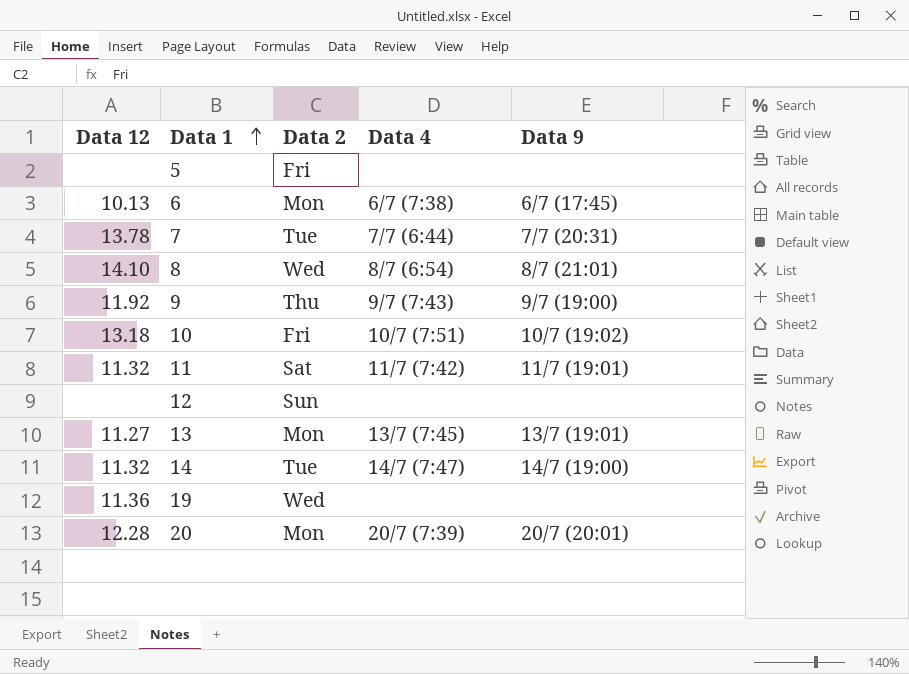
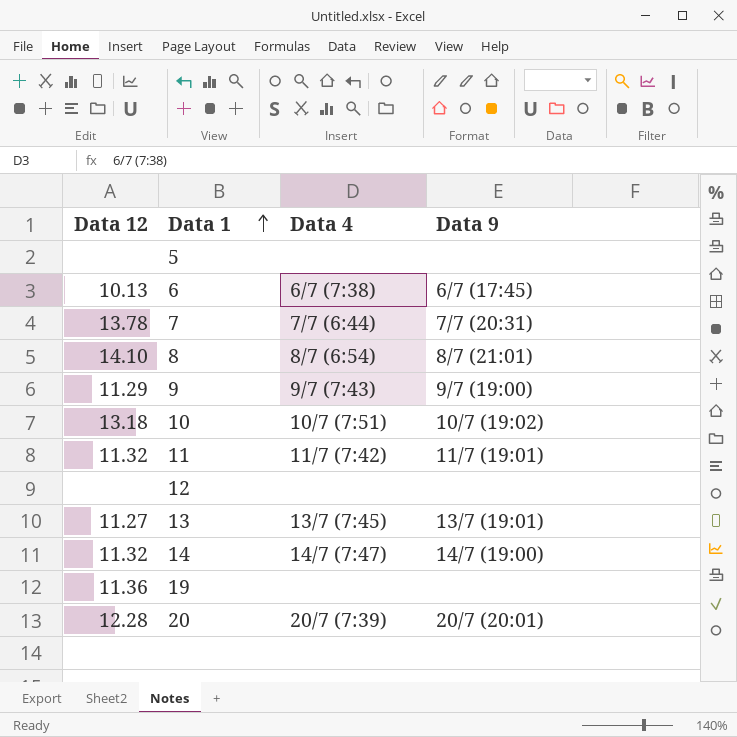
column Data 2 | position: 3 -> none
9 | Data 12: 11.92 -> 11.29

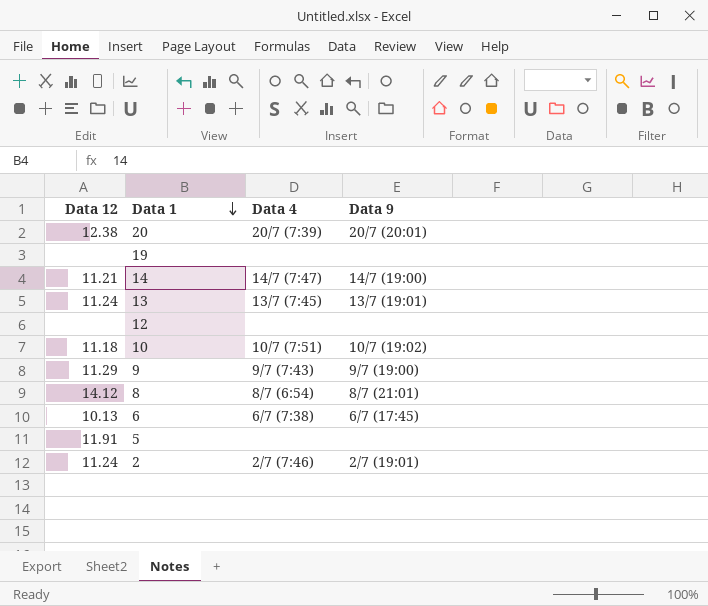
row order: Data 1 ascending -> Data 1 descending
row 7: 13.78 | 7/7 (6:44) | 7/7 (20:31) -> none
row 11: 11.32 | 11/7 (7:42) | 11/7 (19:01) -> none
20 | Data 12: 12.28 -> 12.38
19 | Data 12: 11.36 -> none
14 | Data 12: 11.32 -> 11.21
13 | Data 12: 11.27 -> 11.24
10 | Data 12: 13.18 -> 11.18
8 | Data 12: 14.10 -> 14.12
5 | Data 12: none -> 11.91
row 2: none -> 11.24 | 2/7 (7:46) | 2/7 (19:01)

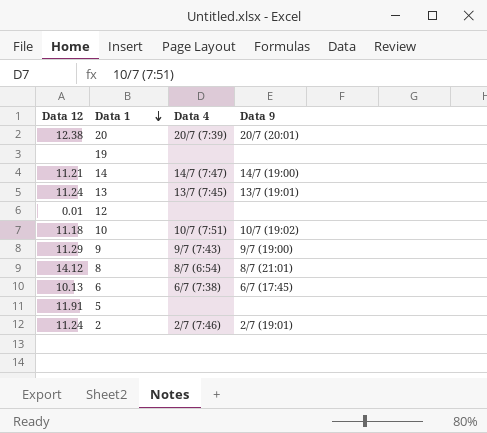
12 | Data 12: none -> 0.01

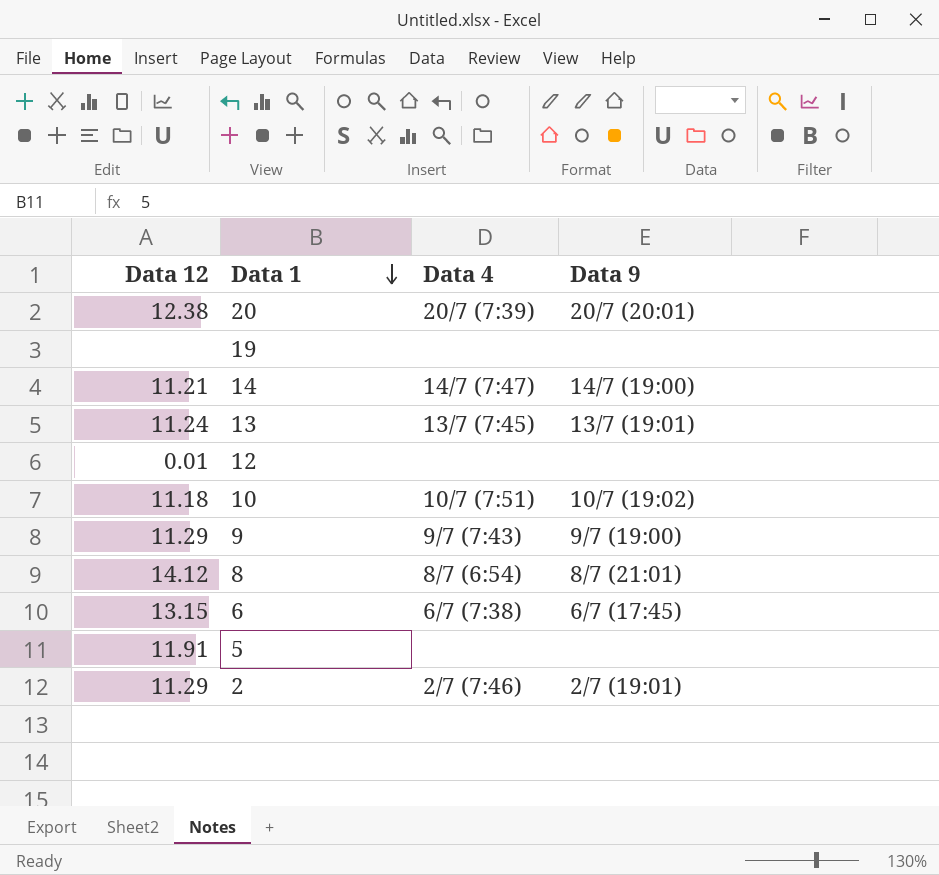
6 | Data 12: 10.13 -> 13.15
2 | Data 12: 11.24 -> 11.29

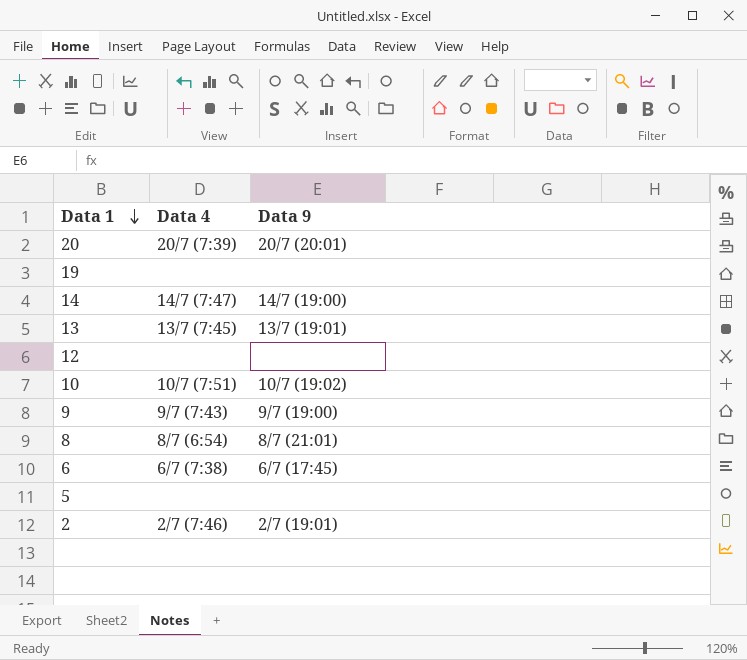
column Data 12 | position: 1 -> none

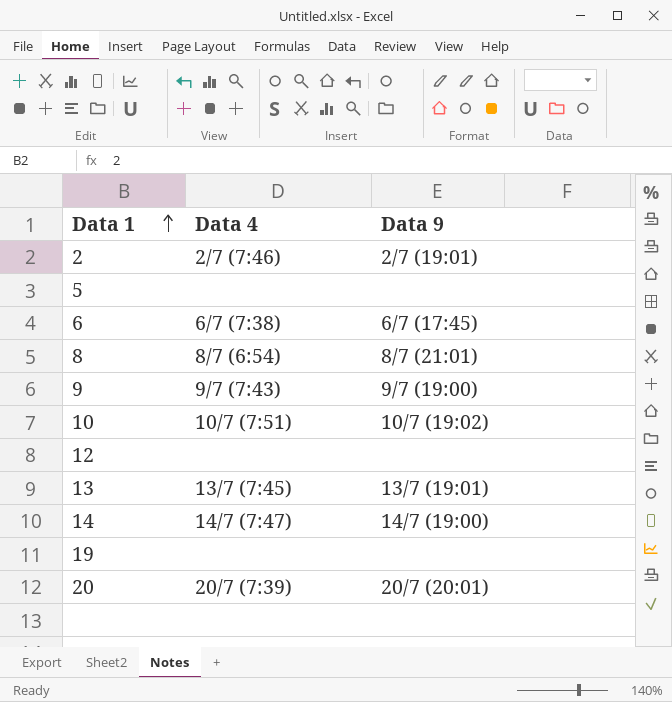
row order: Data 1 descending -> Data 1 ascending

